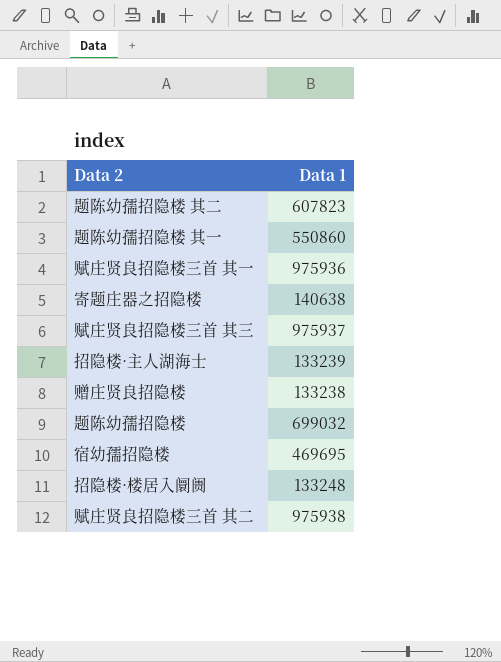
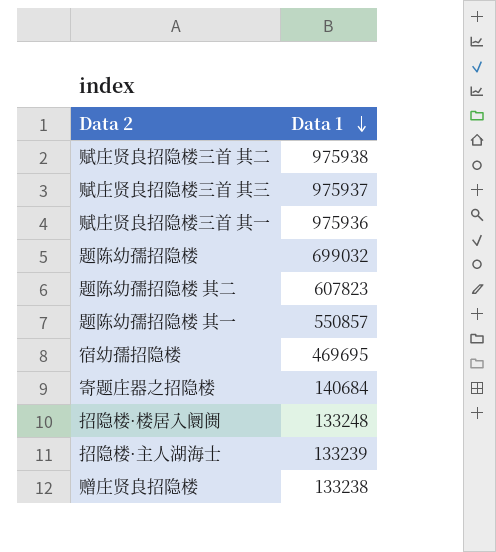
row order: none -> Data 1 descending
题陈幼孺招隐楼 其一 | Data 1: 550860 -> 550857
寄题庄器之招隐楼 | Data 1: 140638 -> 140684

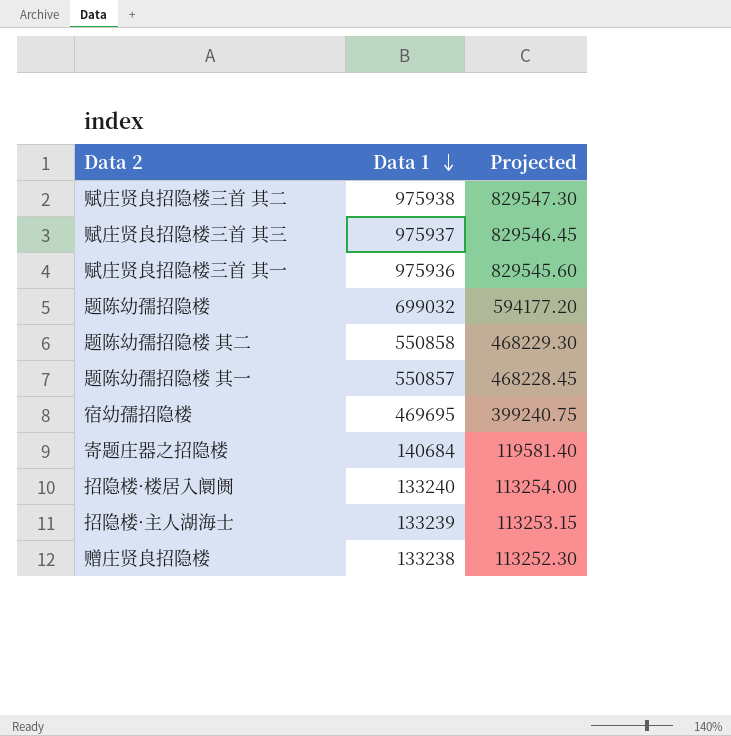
column Projected | formula: none -> [Data 1] * 0.85
题陈幼孺招隐楼 其二 | Data 1: 607823 -> 550858
招隐楼·楼居入阛阓 | Data 1: 133248 -> 133240

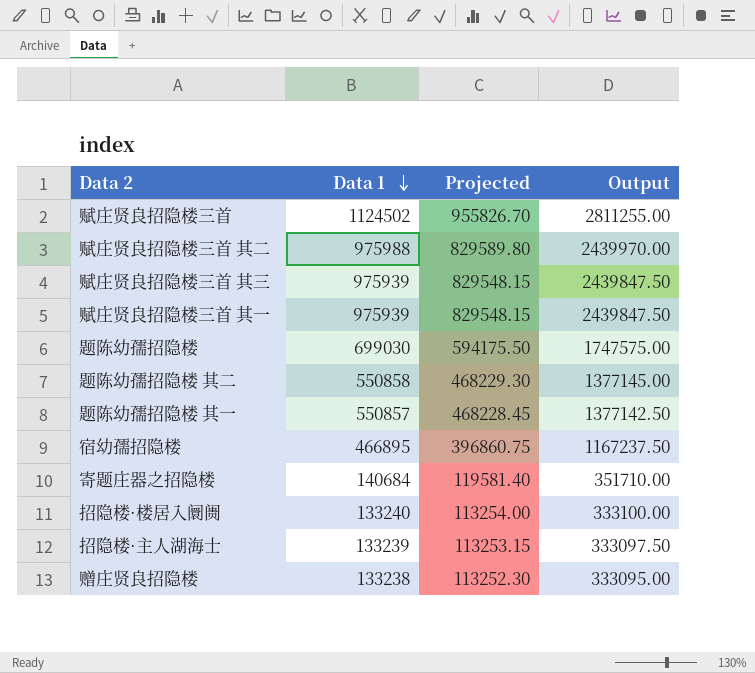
column Output | formula: none -> [Data 1] * 2.5
row 赋庄贤良招隐楼三首: none -> 1124502 | 955826.70 | 2811255.00
赋庄贤良招隐楼三首 其二 | Data 1: 975938 -> 975988
赋庄贤良招隐楼三首 其二 | Projected: 829547.30 -> 829589.80
赋庄贤良招隐楼三首 其三 | Data 1: 975937 -> 975939
赋庄贤良招隐楼三首 其三 | Projected: 829546.45 -> 829548.15
赋庄贤良招隐楼三首 其一 | Data 1: 975936 -> 975939
赋庄贤良招隐楼三首 其一 | Projected: 829545.60 -> 829548.15
题陈幼孺招隐楼 | Data 1: 699032 -> 699030
题陈幼孺招隐楼 | Projected: 594177.20 -> 594175.50
宿幼孺招隐楼 | Data 1: 469695 -> 466895
宿幼孺招隐楼 | Projected: 399240.75 -> 396860.75

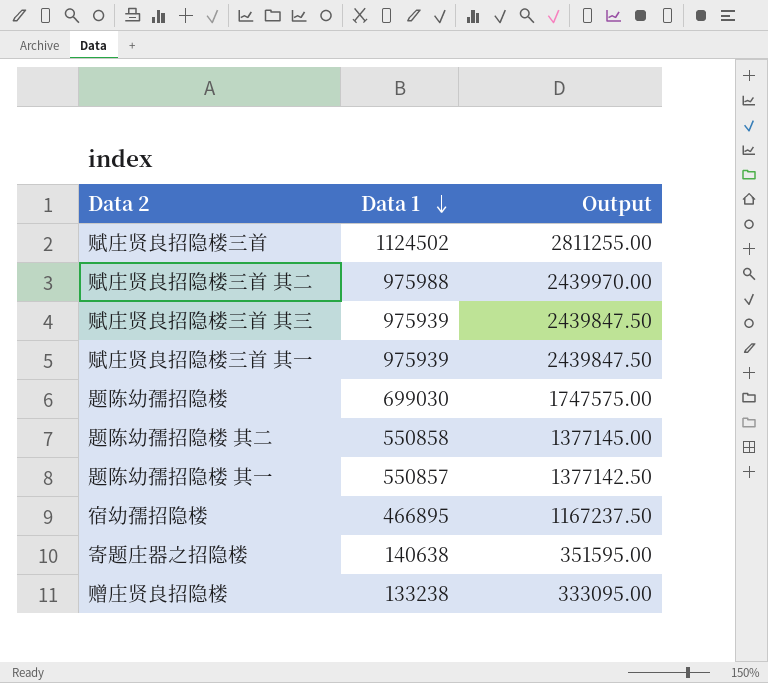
column Projected | formula: [Data 1] * 0.85 -> none
row 招隐楼·楼居入阛阓: 133240 | 113254.00 | 333100.00 -> none
row 招隐楼·主人湖海士: 133239 | 113253.15 | 333097.50 -> none
寄题庄器之招隐楼 | Data 1: 140684 -> 140638
寄题庄器之招隐楼 | Output: 351710.00 -> 351595.00

